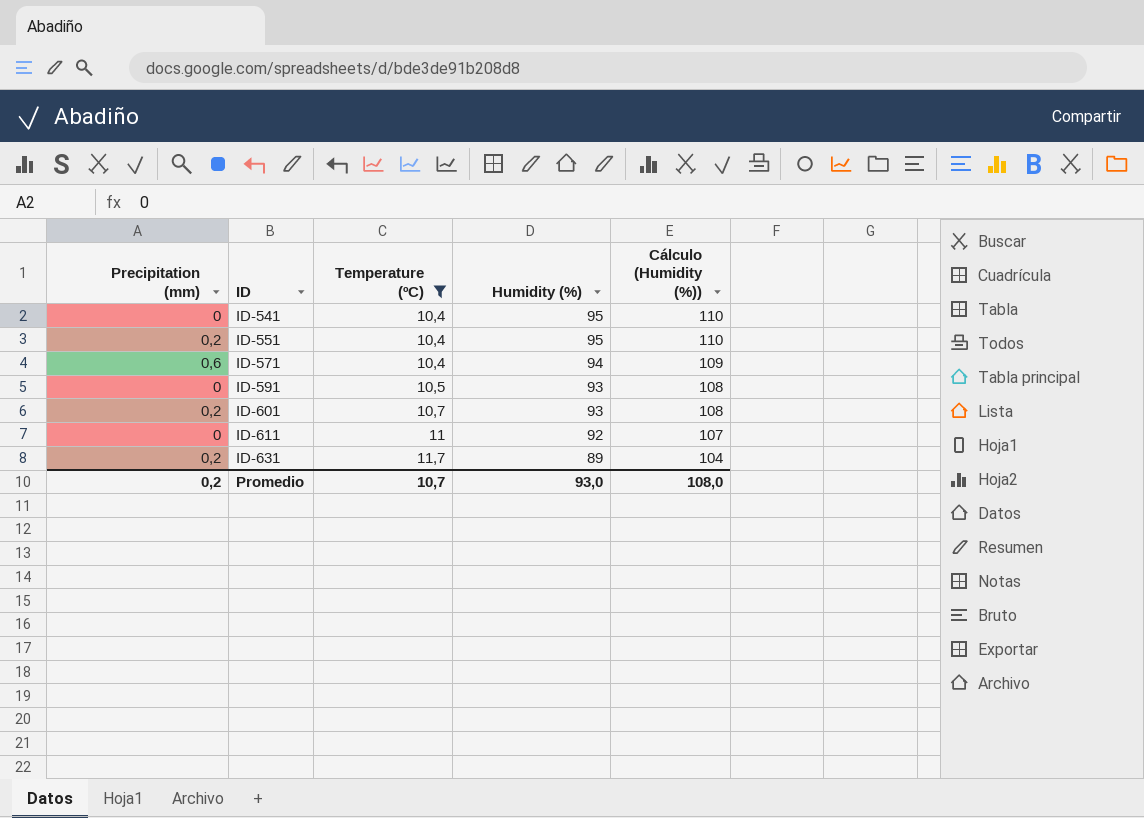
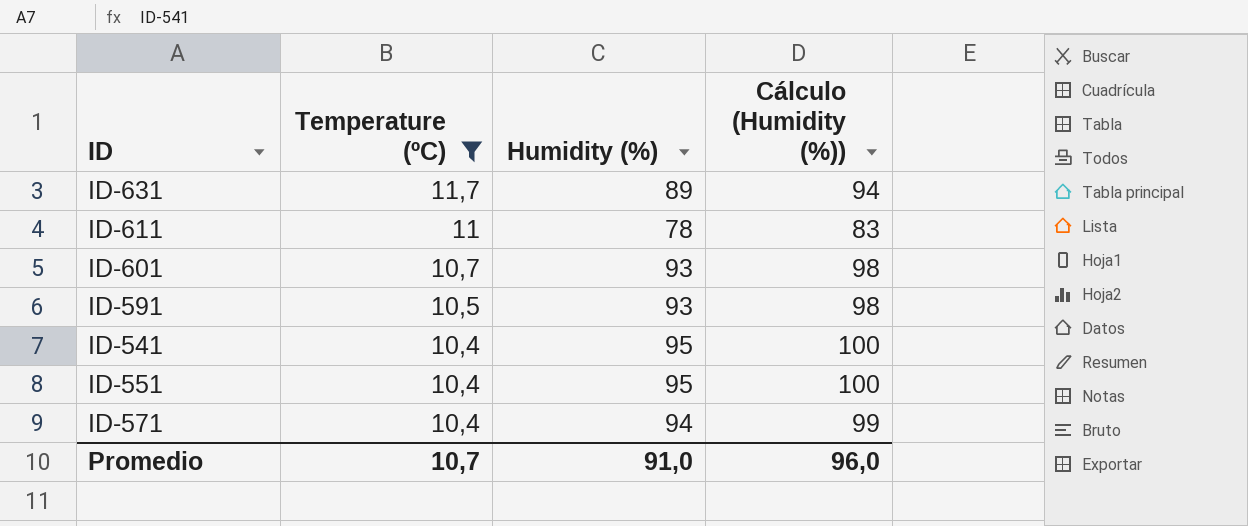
row order: ID ascending -> Temperature (ºC) descending
column Precipitation (mm) | position: 1 -> none
column Cálculo (Humidity (%)) | formula: [Humidity (%)] + 15 -> [Humidity (%)] + 5
ID-611 | Humidity (%): 92 -> 78
Promedio | Humidity (%): 93,0 -> 91,0
Promedio | Cálculo (Humidity (%)): 108,0 -> 96,0

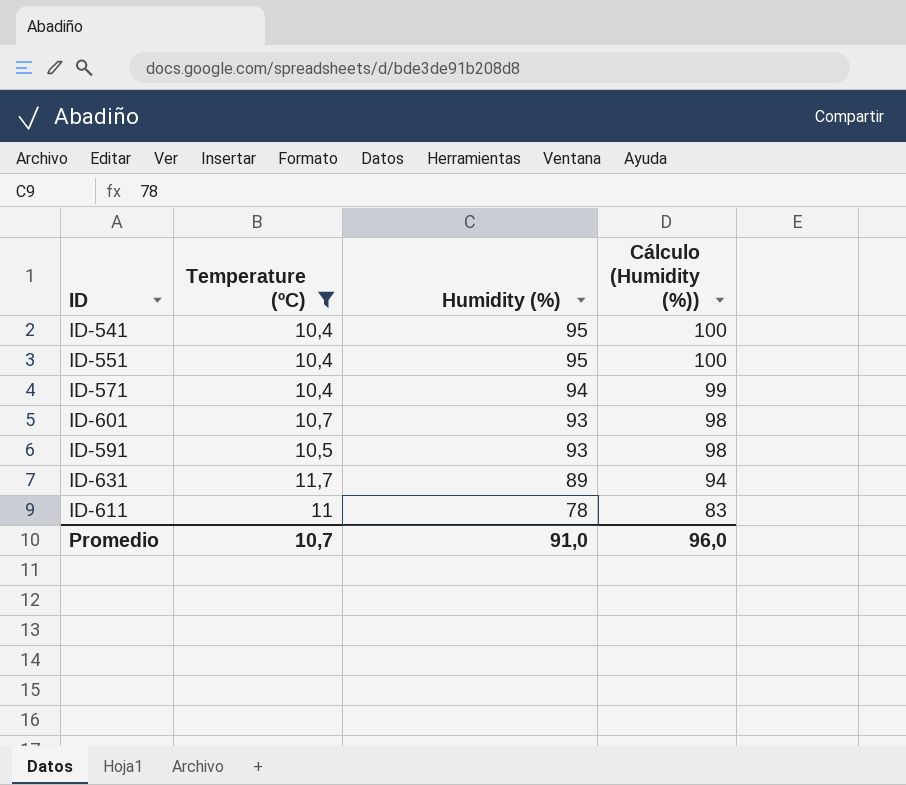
row order: Temperature (ºC) descending -> Humidity (%) descending

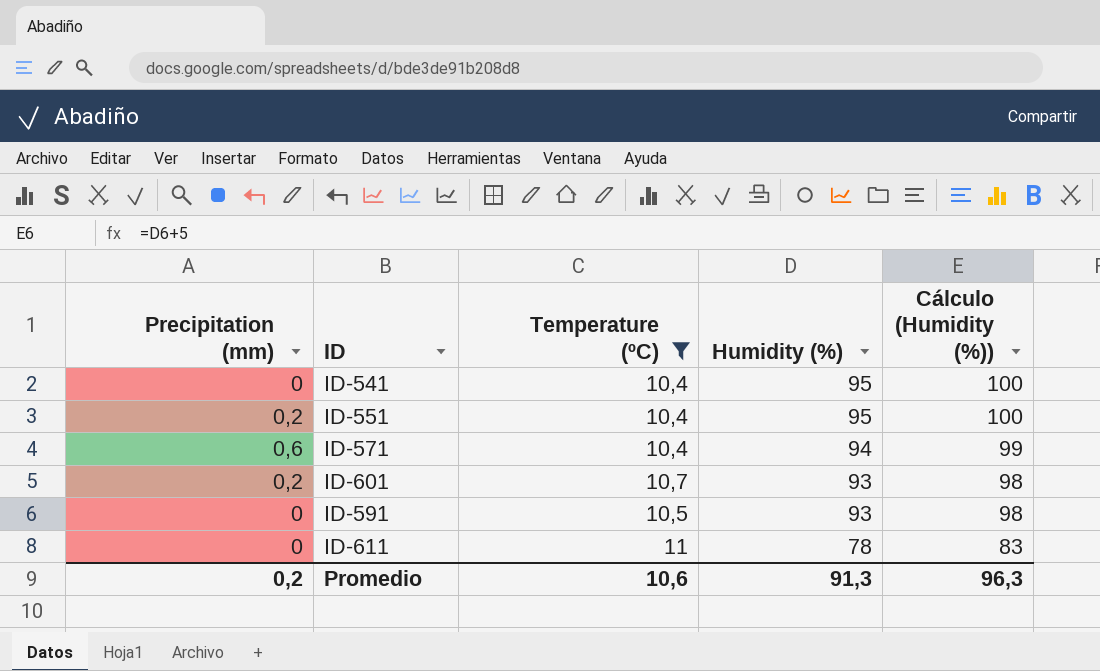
column Precipitation (mm) | position: none -> 1
row ID-631: 11,7 | 89 | 94 -> none
Promedio | Temperature (ºC): 10,7 -> 10,6
Promedio | Humidity (%): 91,0 -> 91,3
Promedio | Cálculo (Humidity (%)): 96,0 -> 96,3

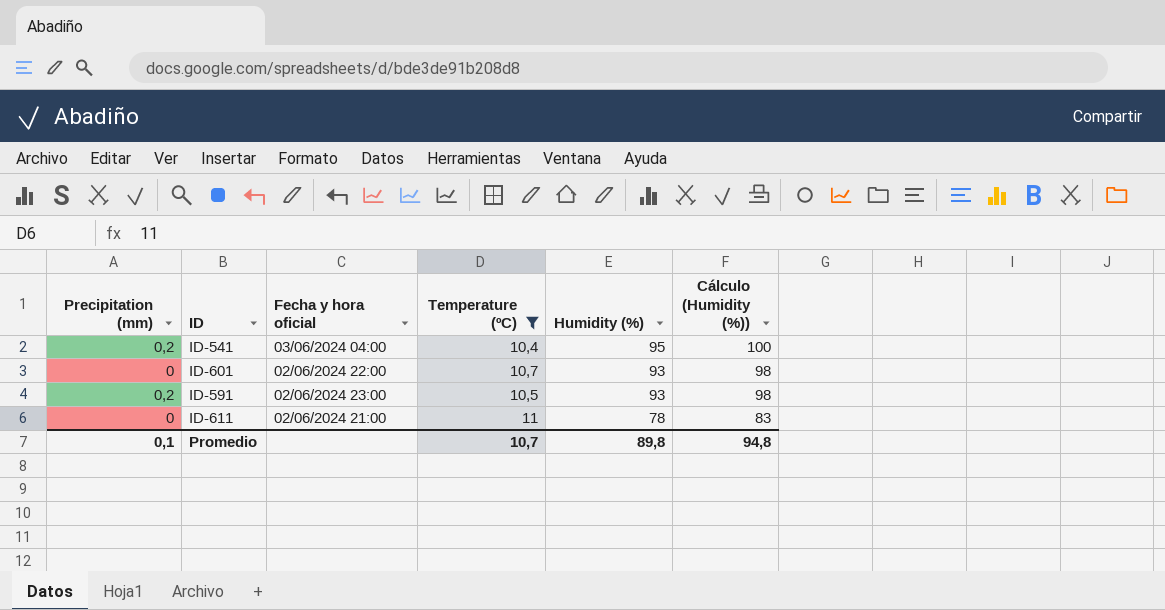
column Fecha y hora oficial | position: none -> 3
row ID-551: 0,2 | 10,4 | 95 | 100 -> none
row ID-571: 0,6 | 10,4 | 94 | 99 -> none
ID-541 | Precipitation (mm): 0 -> 0,2
ID-601 | Precipitation (mm): 0,2 -> 0
ID-591 | Precipitation (mm): 0 -> 0,2
Promedio | Precipitation (mm): 0,2 -> 0,1
Promedio | Temperature (ºC): 10,6 -> 10,7
Promedio | Humidity (%): 91,3 -> 89,8
Promedio | Cálculo (Humidity (%)): 96,3 -> 94,8

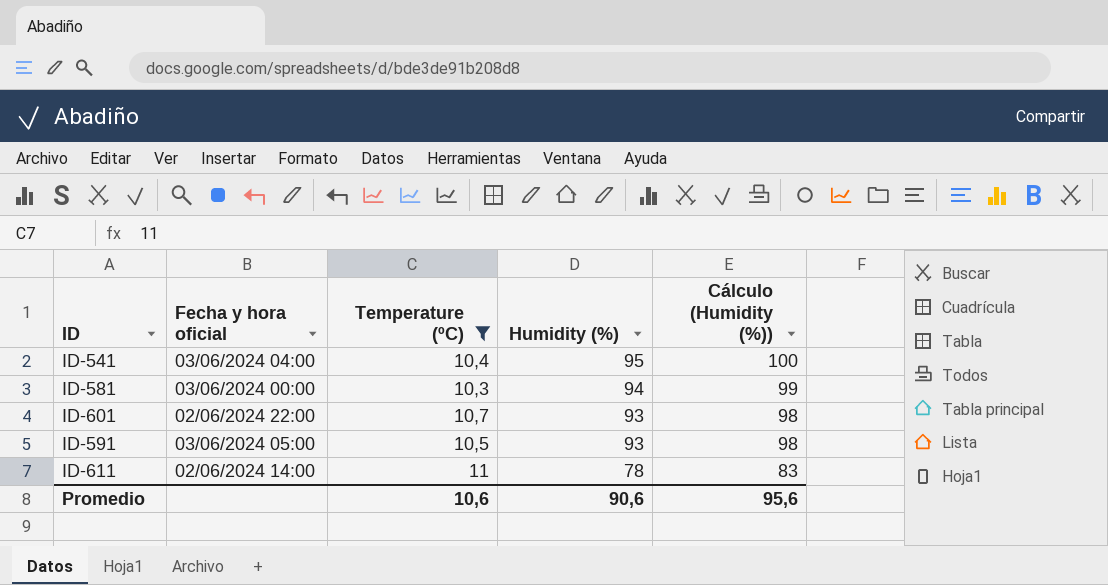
column Precipitation (mm) | position: 1 -> none
row ID-581: none -> 03/06/2024 00:00 | 10,3 | 94 | 99
ID-591 | Fecha y hora oficial: 02/06/2024 23:00 -> 03/06/2024 05:00
ID-611 | Fecha y hora oficial: 02/06/2024 21:00 -> 02/06/2024 14:00
Promedio | Temperature (ºC): 10,7 -> 10,6
Promedio | Humidity (%): 89,8 -> 90,6
Promedio | Cálculo (Humidity (%)): 94,8 -> 95,6

